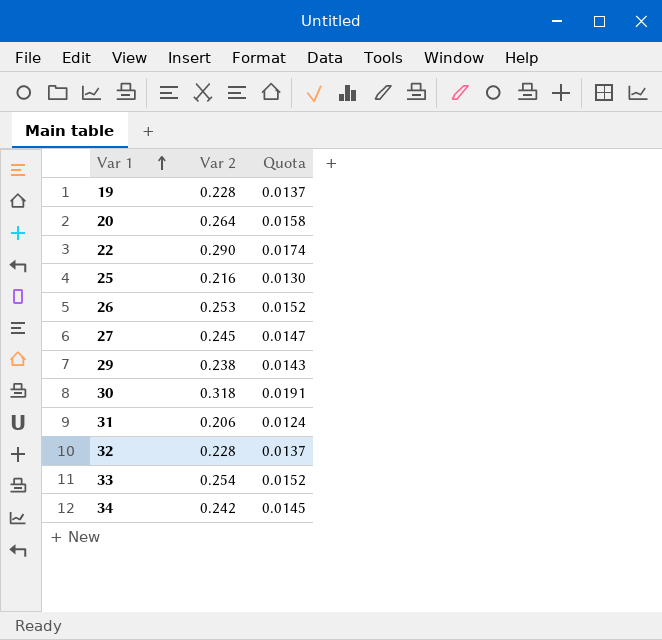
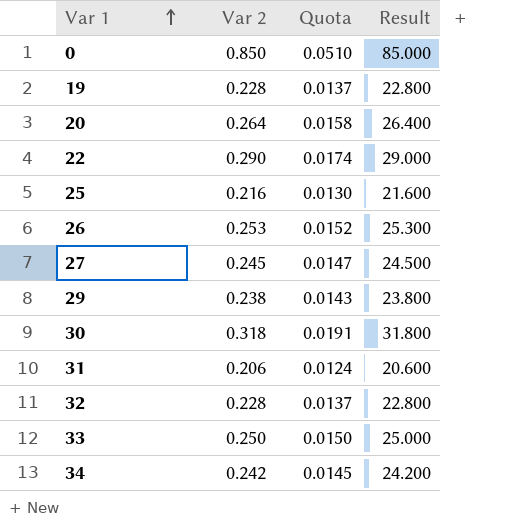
column Result | formula: none -> [Var 2] * 100
row 0: none -> 0.850 | 0.0510 | 85.000
33 | Var 2: 0.254 -> 0.250
33 | Quota: 0.0152 -> 0.0150

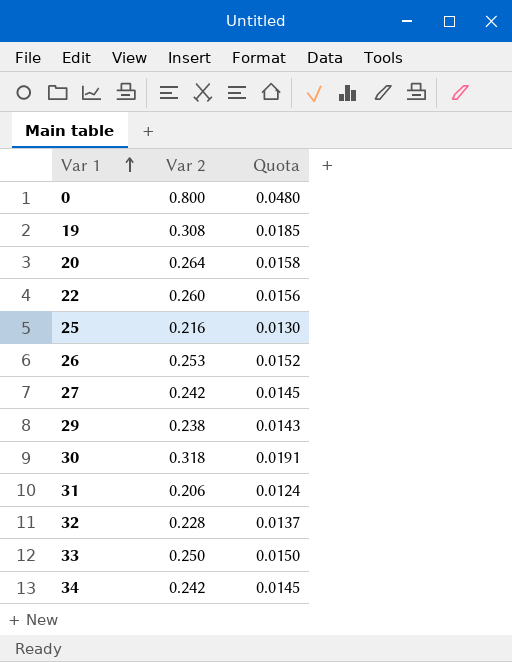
column Result | formula: [Var 2] * 100 -> none
0 | Var 2: 0.850 -> 0.800
0 | Quota: 0.0510 -> 0.0480
19 | Var 2: 0.228 -> 0.308
19 | Quota: 0.0137 -> 0.0185
22 | Var 2: 0.290 -> 0.260
22 | Quota: 0.0174 -> 0.0156
27 | Var 2: 0.245 -> 0.242
27 | Quota: 0.0147 -> 0.0145

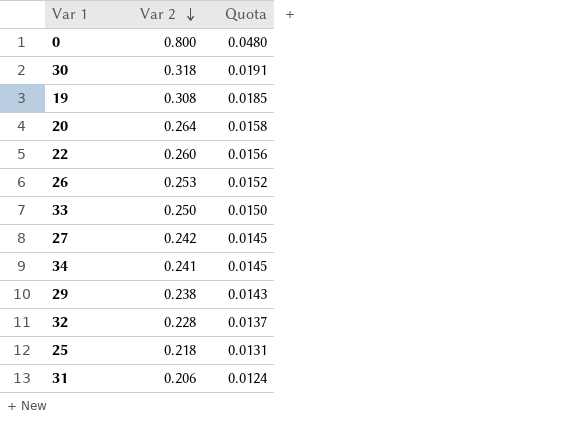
row order: Var 1 ascending -> Var 2 descending
34 | Var 2: 0.242 -> 0.241
25 | Var 2: 0.216 -> 0.218
25 | Quota: 0.0130 -> 0.0131

